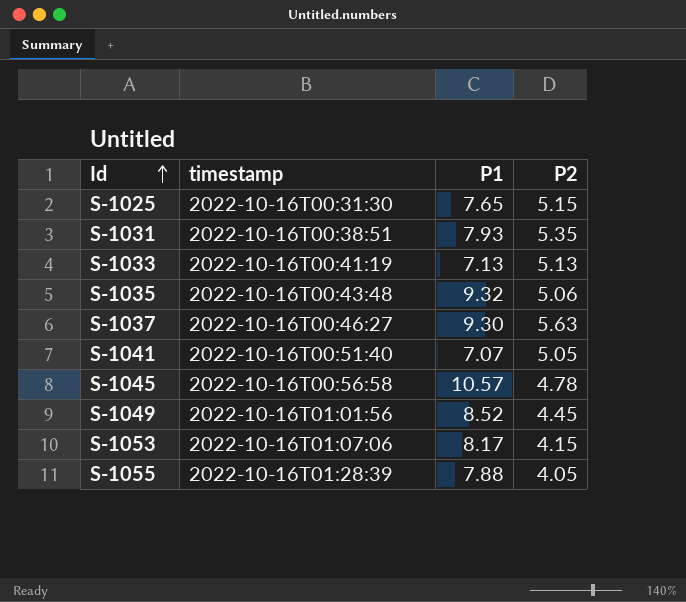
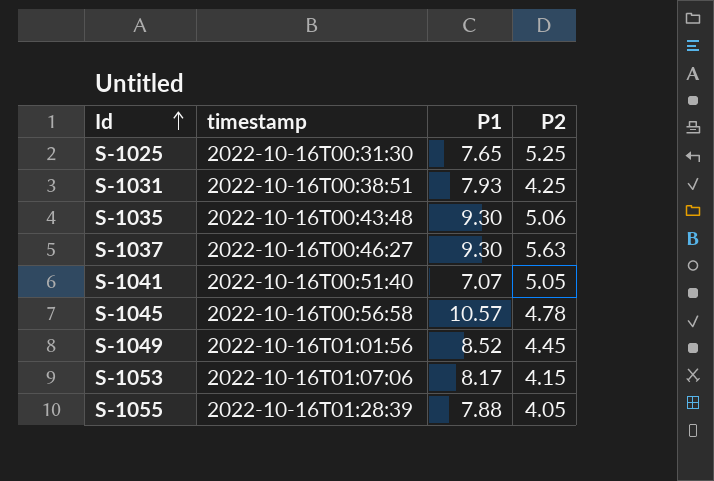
row S-1033: 2022-10-16T00:41:19 | 7.13 | 5.13 -> none
S-1025 | P2: 5.15 -> 5.25
S-1031 | P2: 5.35 -> 4.25
S-1035 | P1: 9.32 -> 9.30

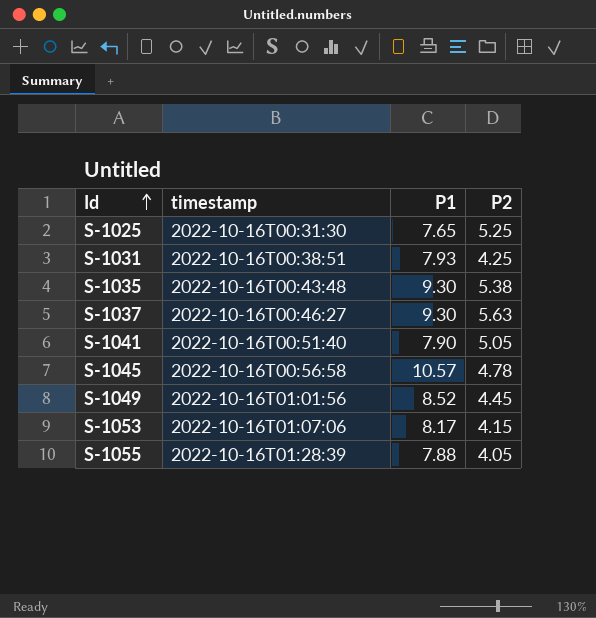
S-1035 | P2: 5.06 -> 5.38
S-1041 | P1: 7.07 -> 7.90

